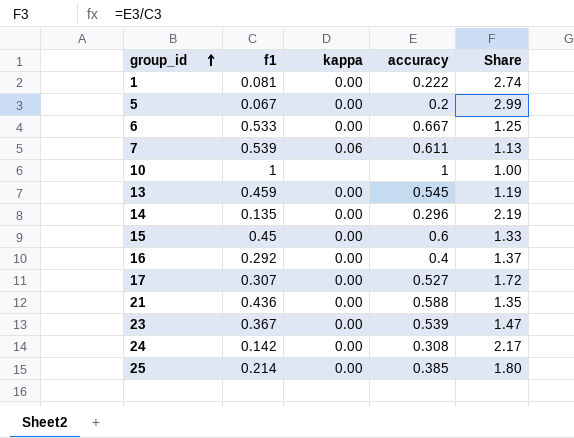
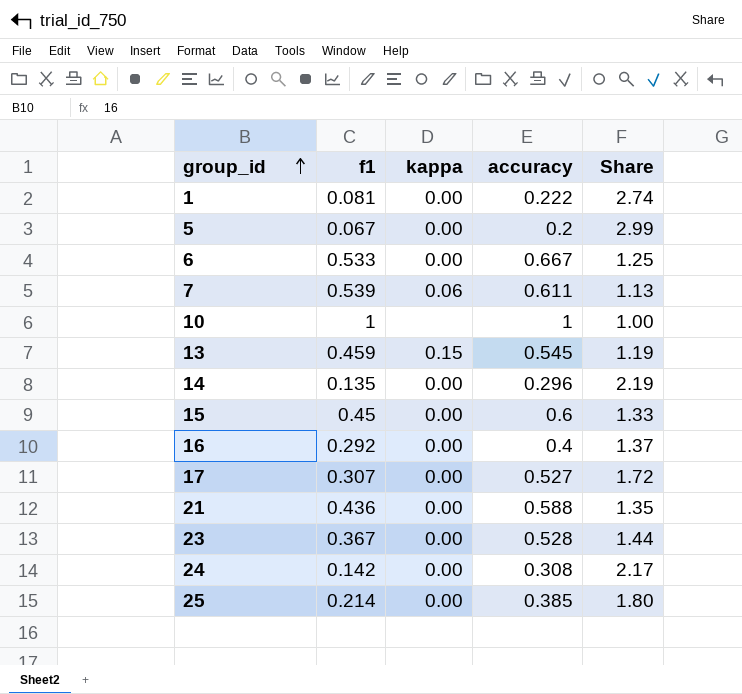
13 | kappa: 0.00 -> 0.15
23 | accuracy: 0.539 -> 0.528
23 | Share: 1.47 -> 1.44

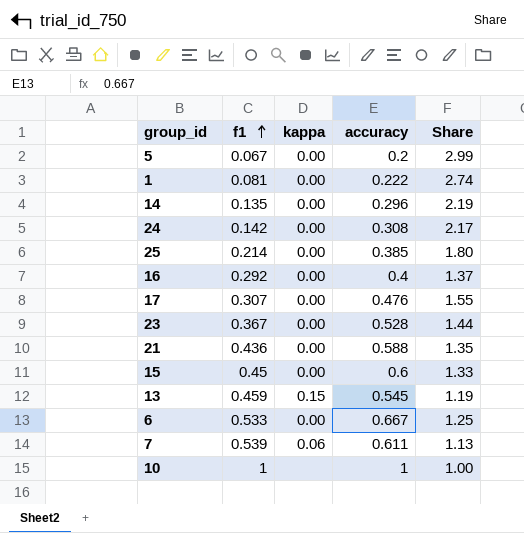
row order: group_id ascending -> f1 ascending
17 | accuracy: 0.527 -> 0.476
17 | Share: 1.72 -> 1.55

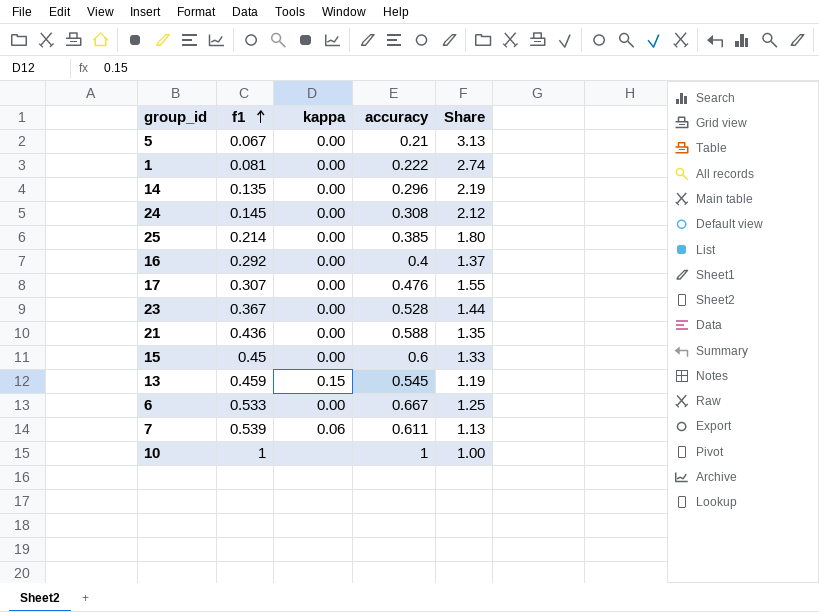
5 | accuracy: 0.2 -> 0.21
5 | Share: 2.99 -> 3.13
24 | f1: 0.142 -> 0.145
24 | Share: 2.17 -> 2.12

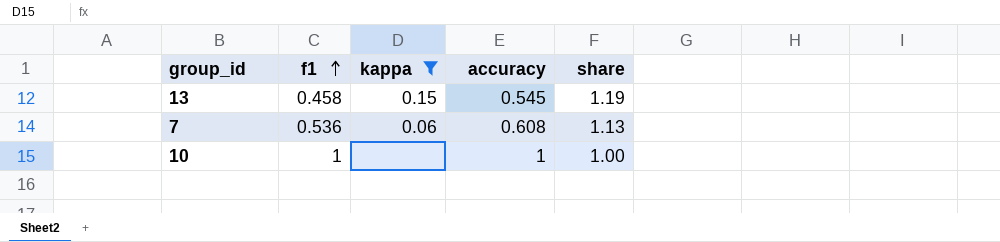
filter: none -> kappa != 0.00
column name: Share -> share
13 | f1: 0.459 -> 0.458
7 | f1: 0.539 -> 0.536
7 | accuracy: 0.611 -> 0.608

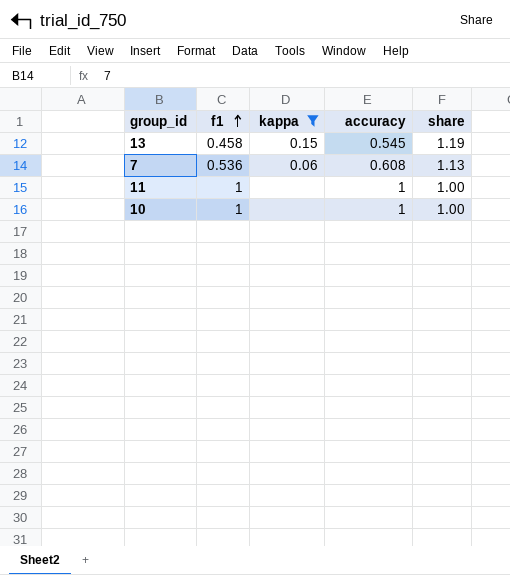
row 11: none -> 1 | none | 1 | 1.00

